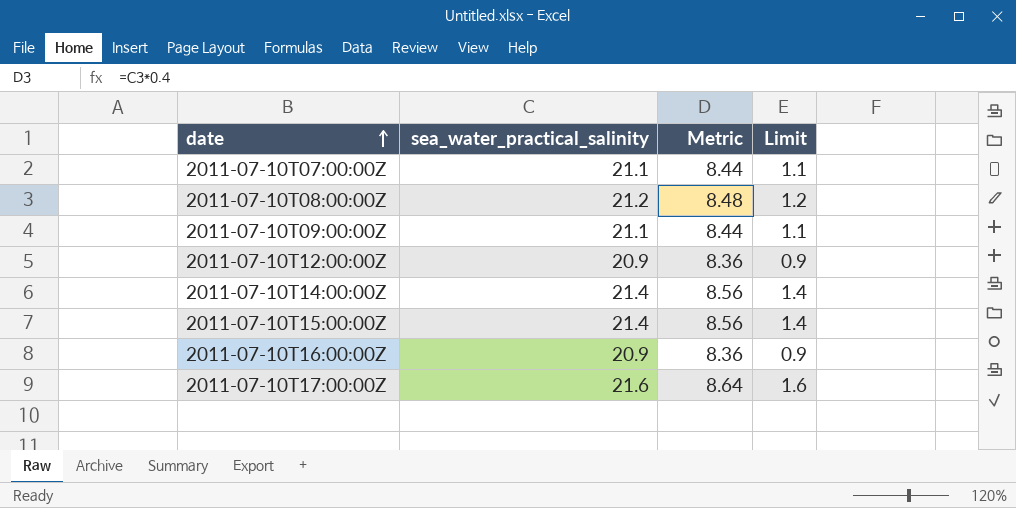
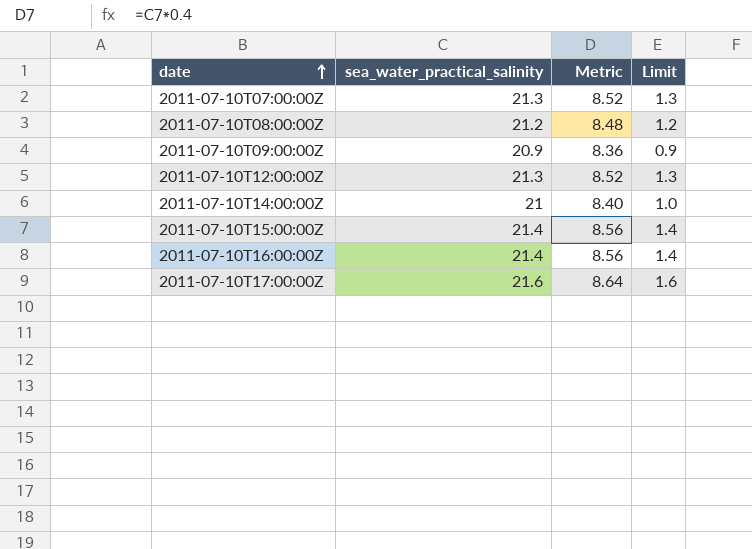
2011-07-10T07:00:00Z | sea_water_practical_salinity: 21.1 -> 21.3
2011-07-10T07:00:00Z | Metric: 8.44 -> 8.52
2011-07-10T07:00:00Z | Limit: 1.1 -> 1.3
2011-07-10T09:00:00Z | sea_water_practical_salinity: 21.1 -> 20.9
2011-07-10T09:00:00Z | Metric: 8.44 -> 8.36
2011-07-10T09:00:00Z | Limit: 1.1 -> 0.9
2011-07-10T12:00:00Z | sea_water_practical_salinity: 20.9 -> 21.3
2011-07-10T12:00:00Z | Metric: 8.36 -> 8.52
2011-07-10T12:00:00Z | Limit: 0.9 -> 1.3
2011-07-10T14:00:00Z | sea_water_practical_salinity: 21.4 -> 21
2011-07-10T14:00:00Z | Metric: 8.56 -> 8.40
2011-07-10T14:00:00Z | Limit: 1.4 -> 1.0
2011-07-10T16:00:00Z | sea_water_practical_salinity: 20.9 -> 21.4
2011-07-10T16:00:00Z | Metric: 8.36 -> 8.56
2011-07-10T16:00:00Z | Limit: 0.9 -> 1.4

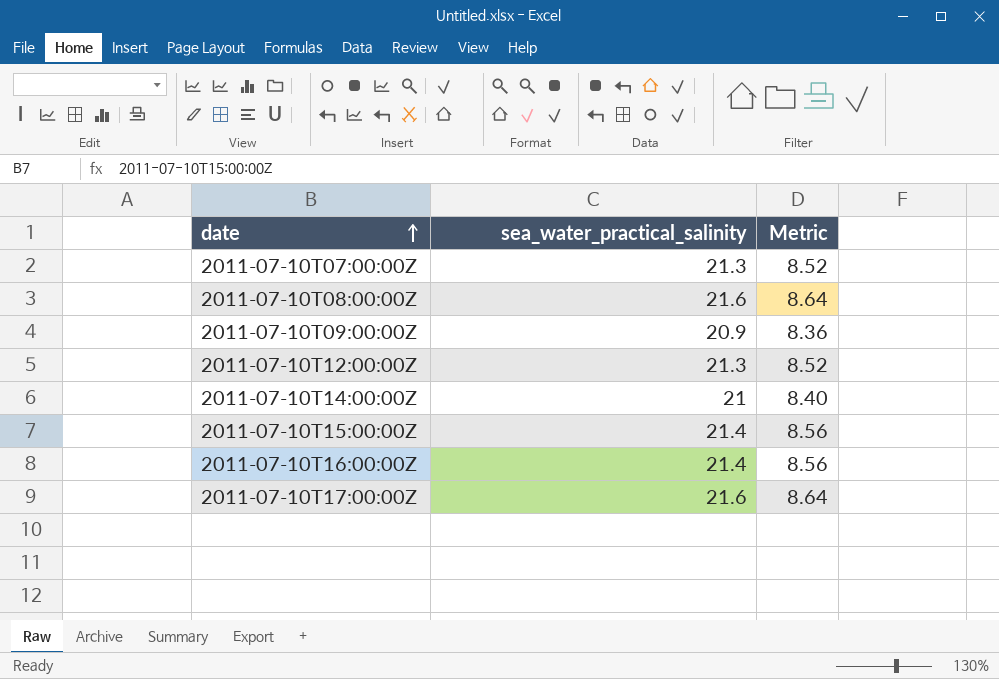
column Limit | formula: [sea_water_practical_salinity] - 20 -> none
2011-07-10T08:00:00Z | sea_water_practical_salinity: 21.2 -> 21.6
2011-07-10T08:00:00Z | Metric: 8.48 -> 8.64

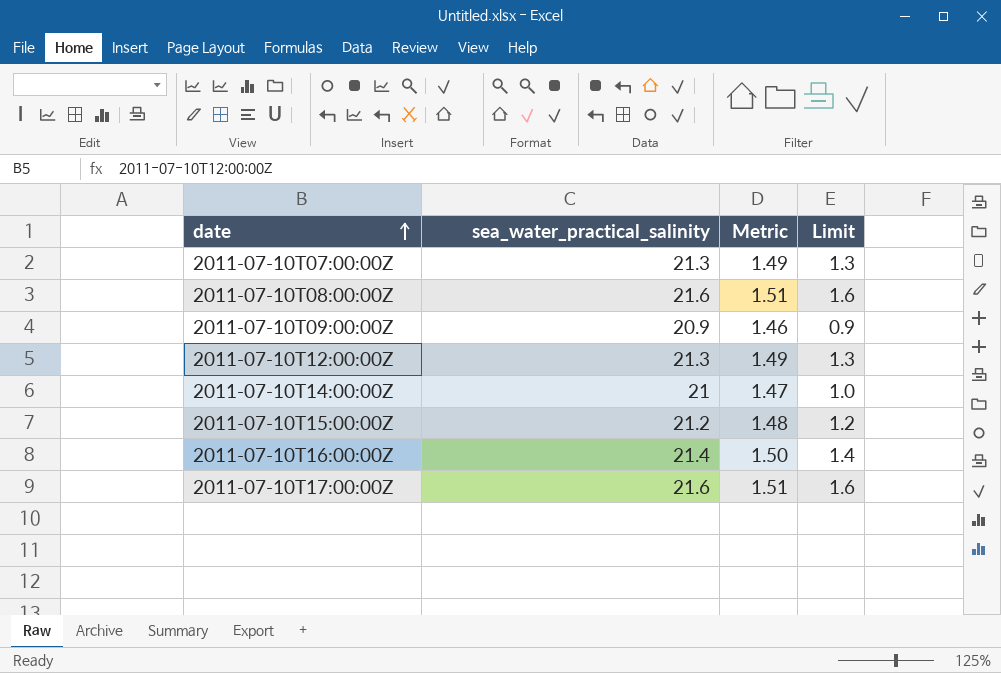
column Metric | formula: [sea_water_practical_salinity] * 0.4 -> [sea_water_practical_salinity] * 0.07
column Limit | formula: none -> [sea_water_practical_salinity] - 20
2011-07-10T15:00:00Z | sea_water_practical_salinity: 21.4 -> 21.2

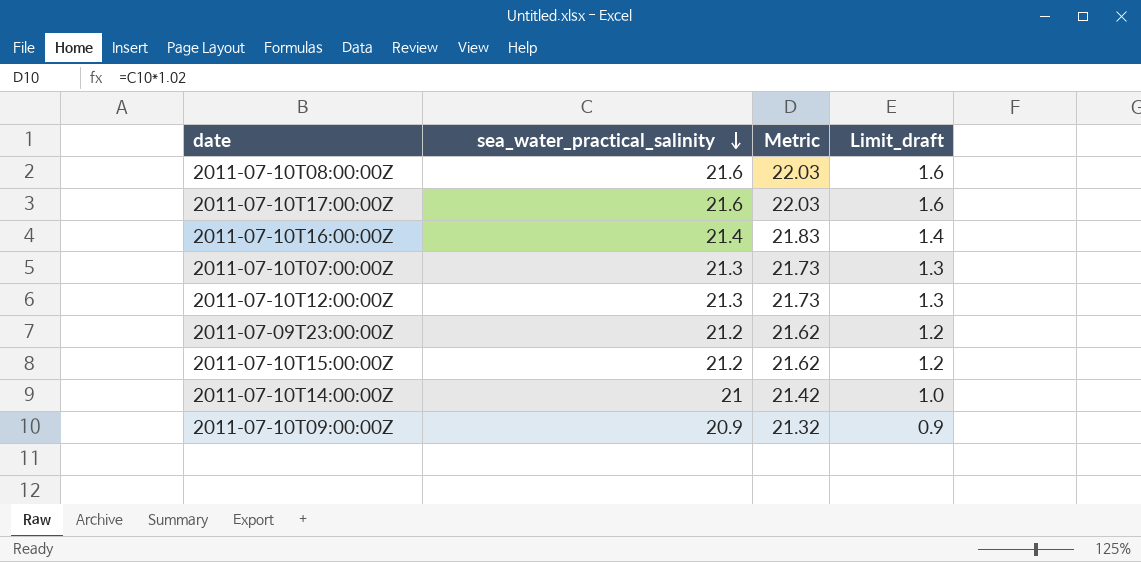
row order: date ascending -> sea_water_practical_salinity descending
column Metric | formula: [sea_water_practical_salinity] * 0.07 -> [sea_water_practical_salinity] * 1.02
column name: Limit -> Limit_draft
row 2011-07-09T23:00:00Z: none -> 21.2 | 21.62 | 1.2

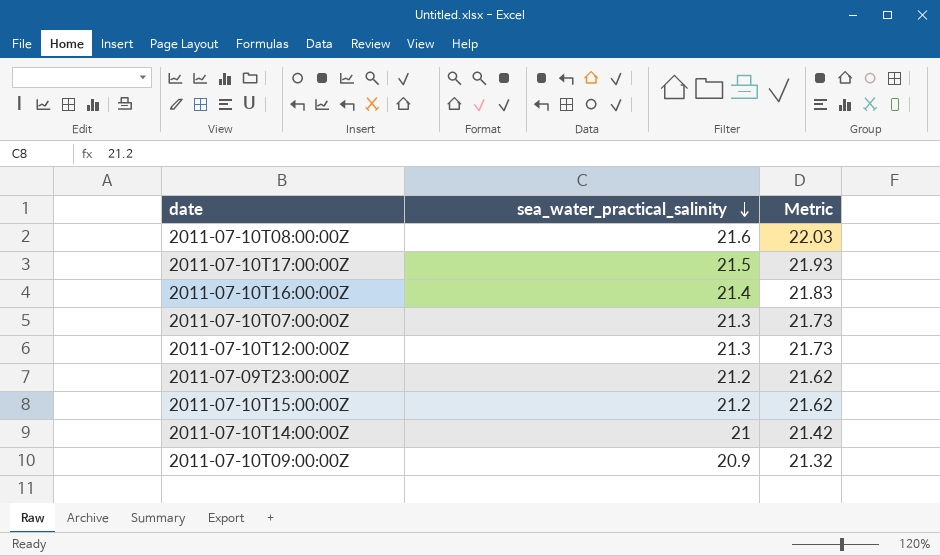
column Limit_draft | formula: [sea_water_practical_salinity] - 20 -> none
2011-07-10T17:00:00Z | sea_water_practical_salinity: 21.6 -> 21.5
2011-07-10T17:00:00Z | Metric: 22.03 -> 21.93

